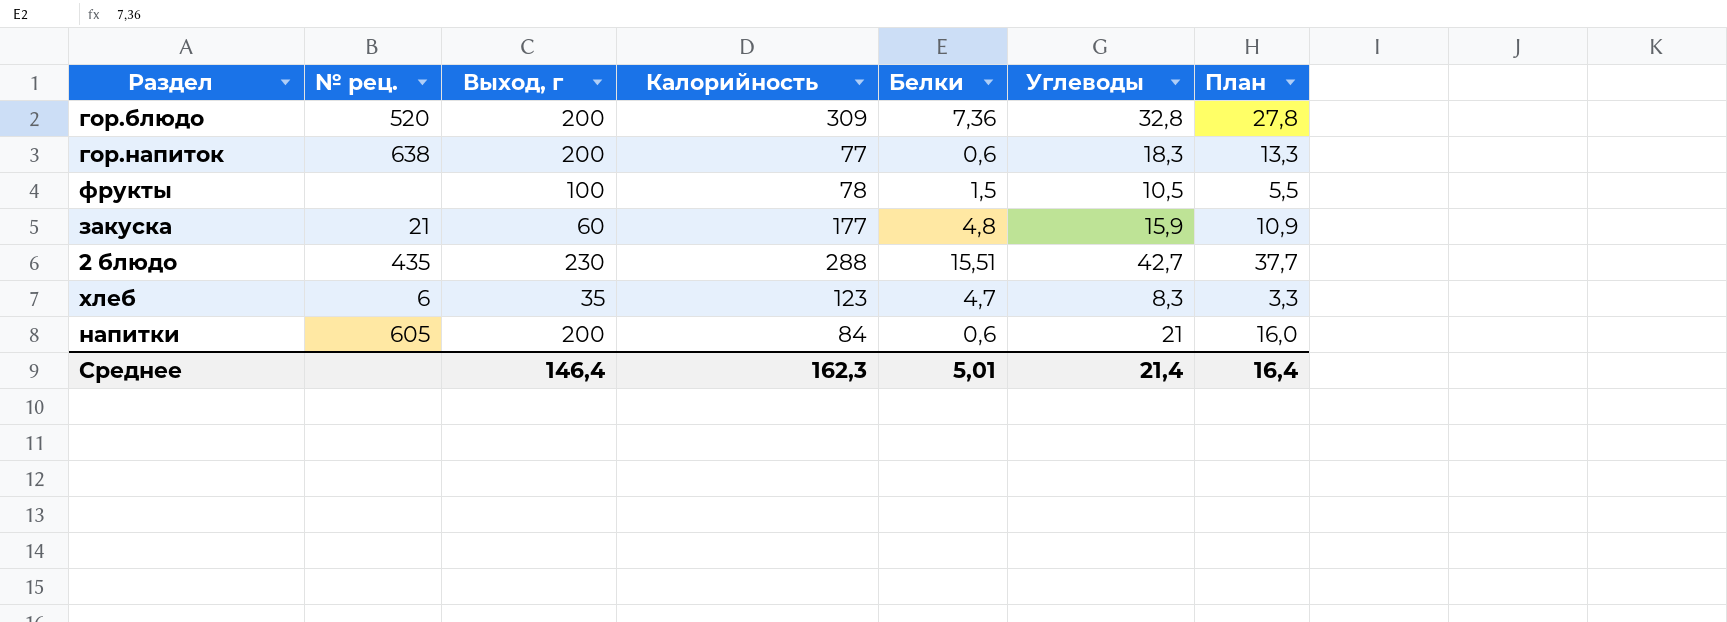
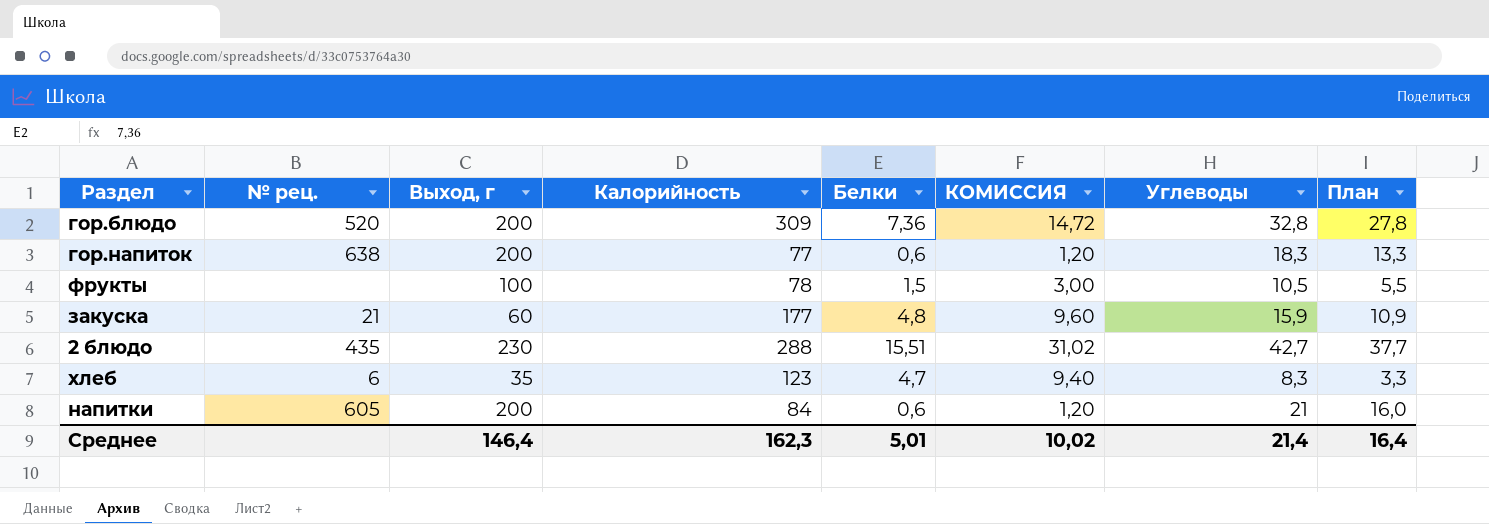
column КОМИССИЯ | formula: none -> [Белки] * 2

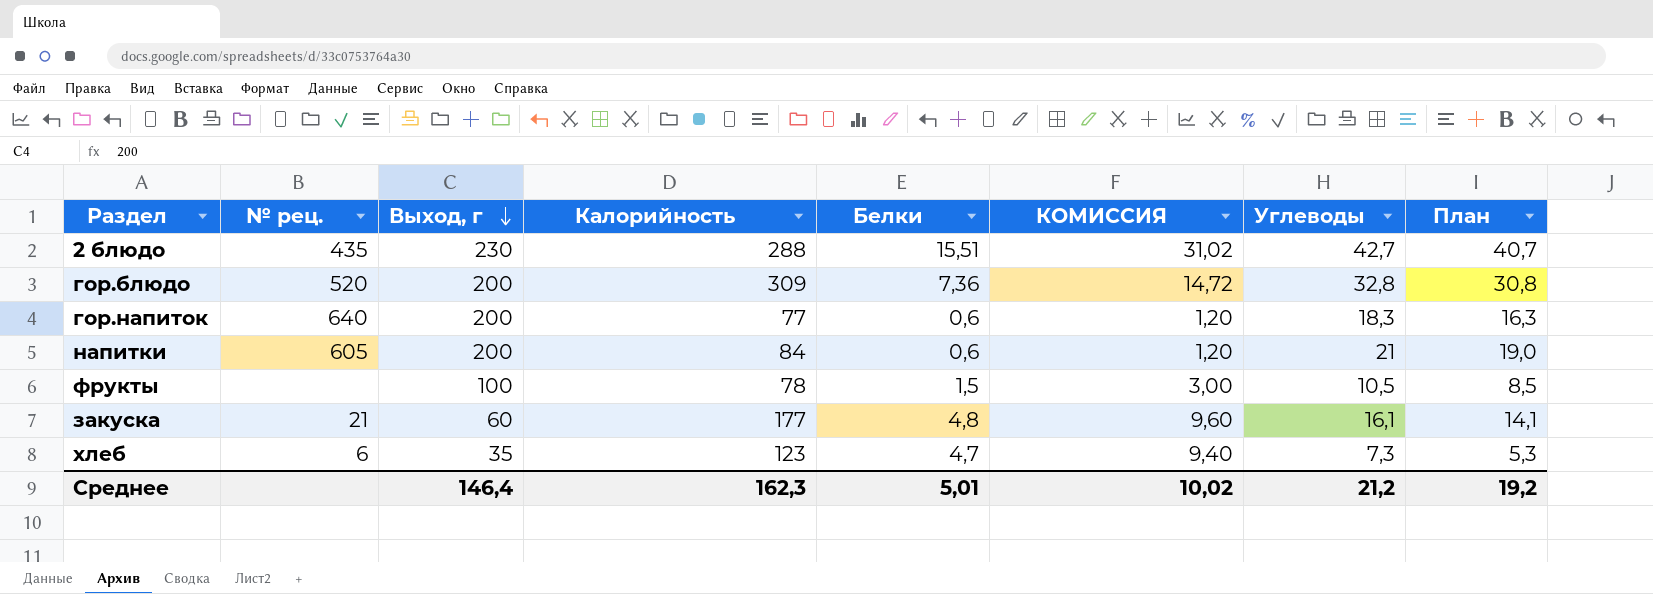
row order: none -> Выход, г descending
column План | formula: [Углеводы] - 5 -> [Углеводы] - 2
гор.напиток | № рец.: 638 -> 640
закуска | Углеводы: 15,9 -> 16,1
хлеб | Углеводы: 8,3 -> 7,3
Среднее | Углеводы: 21,4 -> 21,2
Среднее | План: 16,4 -> 19,2

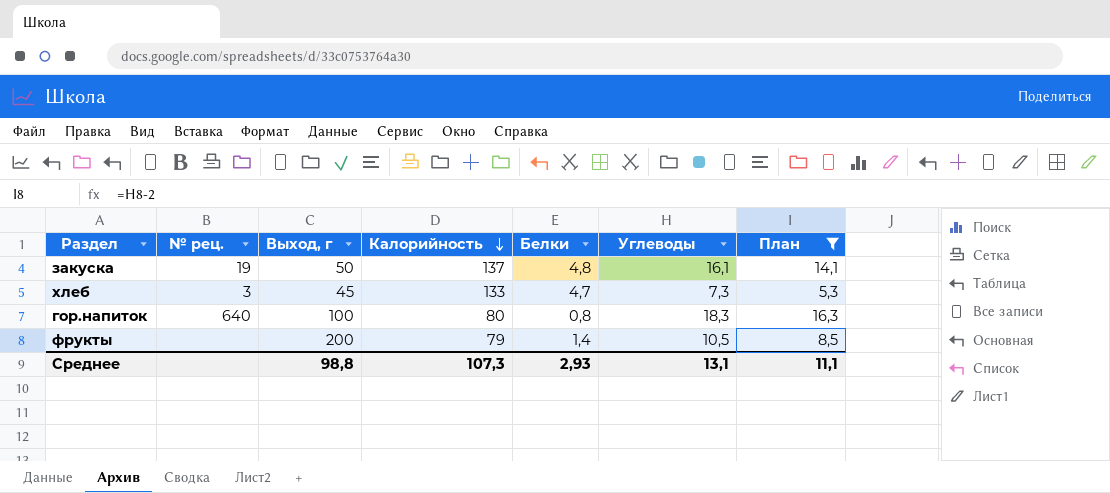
filter: none -> План <= 16,3
row order: Выход, г descending -> Калорийность descending
column КОМИССИЯ | formula: [Белки] * 2 -> none
закуска | № рец.: 21 -> 19
закуска | Выход, г: 60 -> 50
закуска | Калорийность: 177 -> 137
хлеб | № рец.: 6 -> 3
хлеб | Выход, г: 35 -> 45
хлеб | Калорийность: 123 -> 133
гор.напиток | Выход, г: 200 -> 100
гор.напиток | Калорийность: 77 -> 80
гор.напиток | Белки: 0,6 -> 0,8
фрукты | Выход, г: 100 -> 200
фрукты | Калорийность: 78 -> 79
фрукты | Белки: 1,5 -> 1,4
Среднее | Выход, г: 146,4 -> 98,8
Среднее | Калорийность: 162,3 -> 107,3
Среднее | Белки: 5,01 -> 2,93
Среднее | Углеводы: 21,2 -> 13,1
Среднее | План: 19,2 -> 11,1

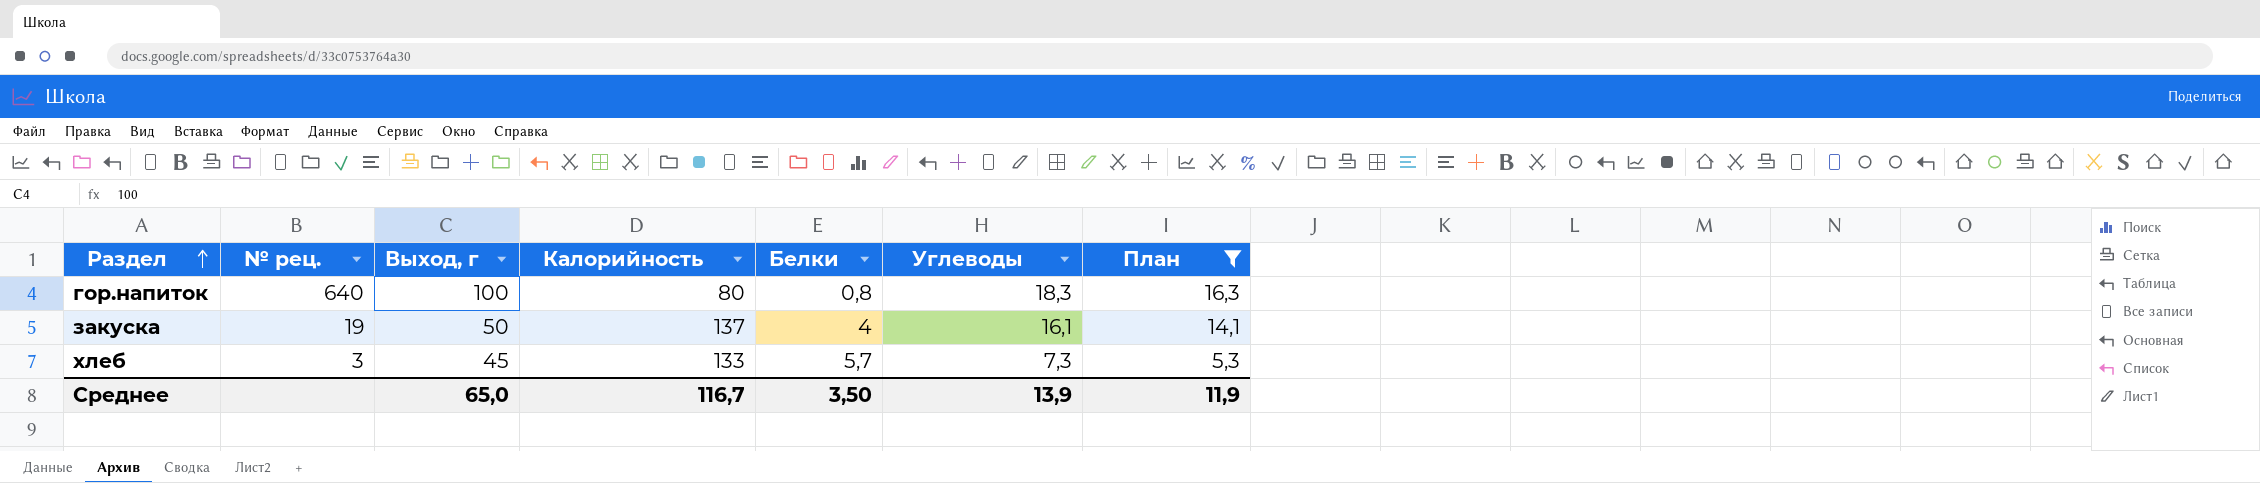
row order: Калорийность descending -> Раздел ascending
row фрукты: none | 200 | 79 | 1,4 | 10,5 | 8,5 -> none
закуска | Белки: 4,8 -> 4
хлеб | Белки: 4,7 -> 5,7
Среднее | Выход, г: 98,8 -> 65,0
Среднее | Калорийность: 107,3 -> 116,7
Среднее | Белки: 2,93 -> 3,50
Среднее | Углеводы: 13,1 -> 13,9
Среднее | План: 11,1 -> 11,9

